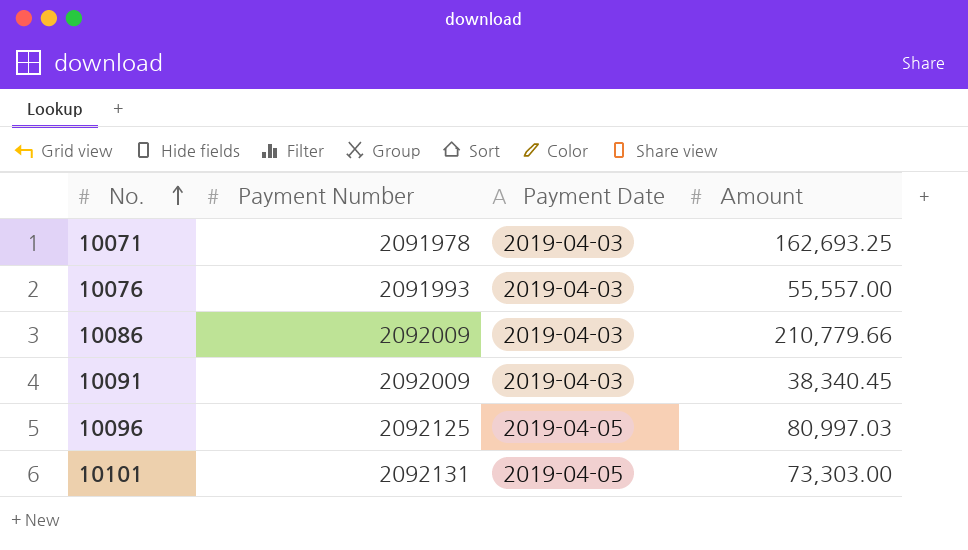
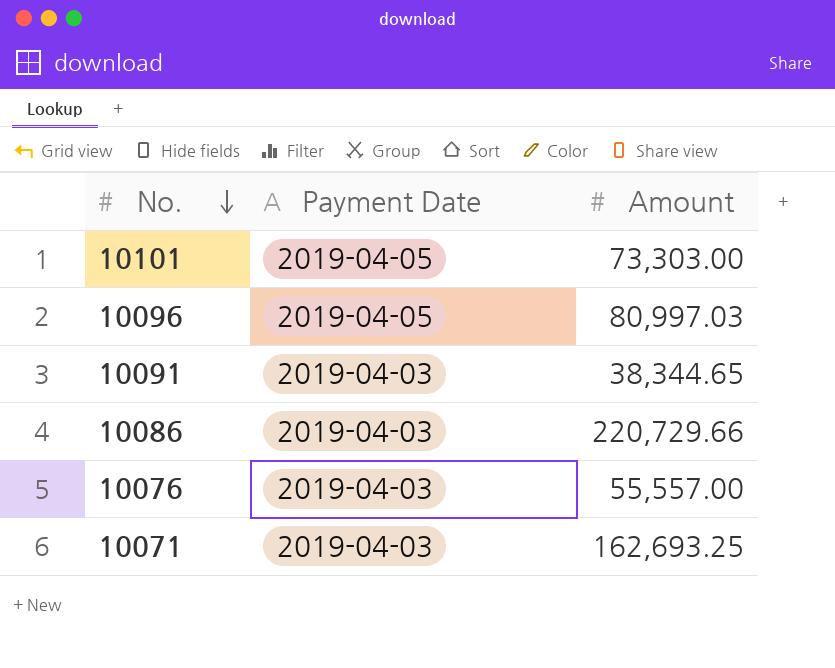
row order: No. ascending -> No. descending
column Payment Number | position: 2 -> none
10091 | Amount: 38,340.45 -> 38,344.65
10086 | Amount: 210,779.66 -> 220,729.66

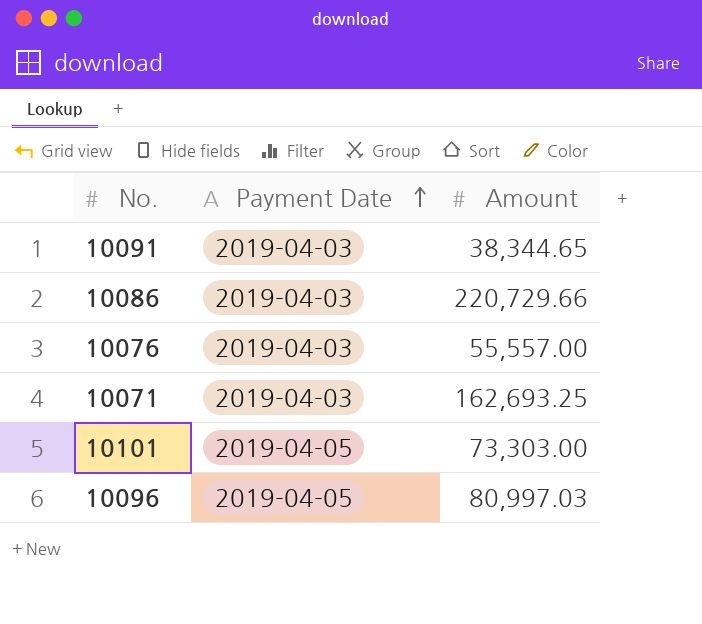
row order: No. descending -> Payment Date ascending

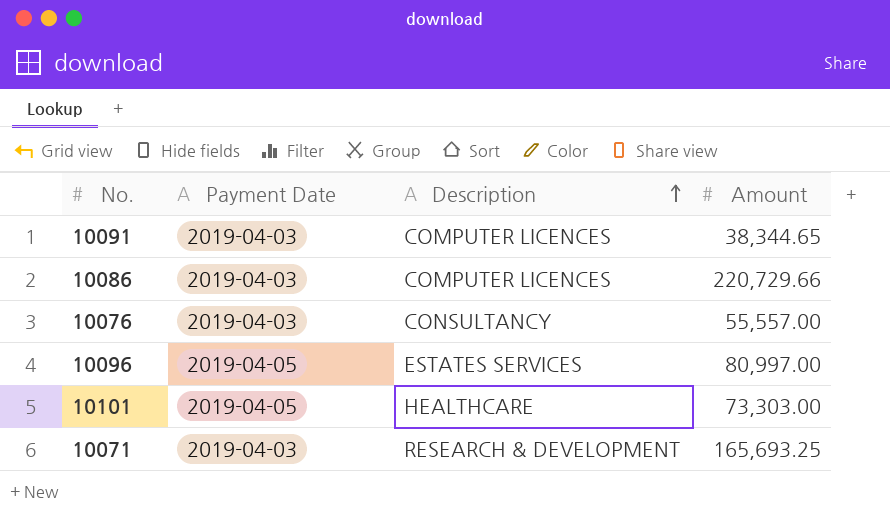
row order: Payment Date ascending -> Description ascending
column Description | position: none -> 3
10096 | Amount: 80,997.03 -> 80,997.00
10071 | Amount: 162,693.25 -> 165,693.25

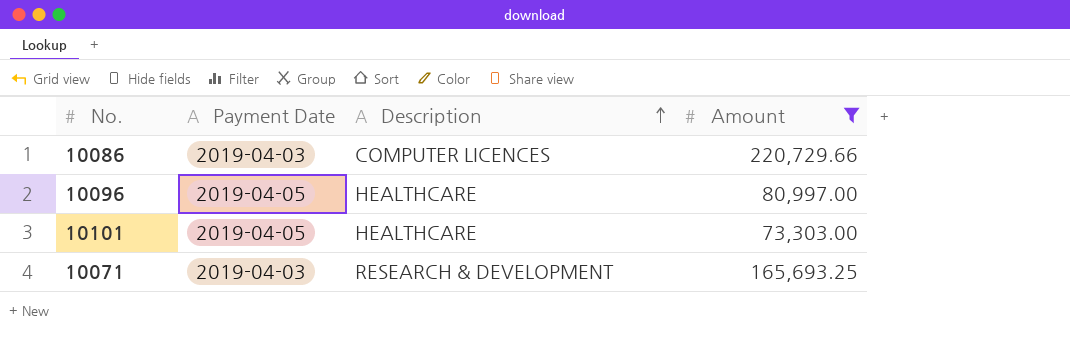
filter: none -> Amount >= 73,303.00
10096 | Description: ESTATES SERVICES -> HEALTHCARE

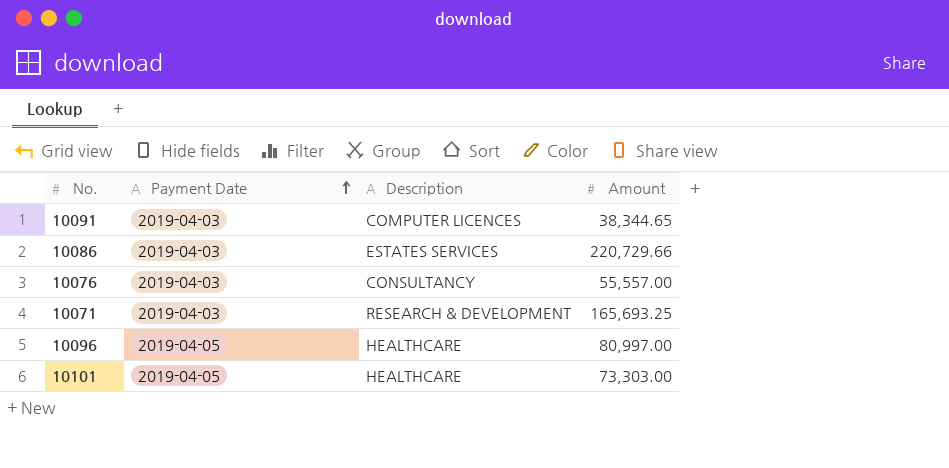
filter: Amount >= 73,303.00 -> none
row order: Description ascending -> Payment Date ascending
10086 | Description: COMPUTER LICENCES -> ESTATES SERVICES

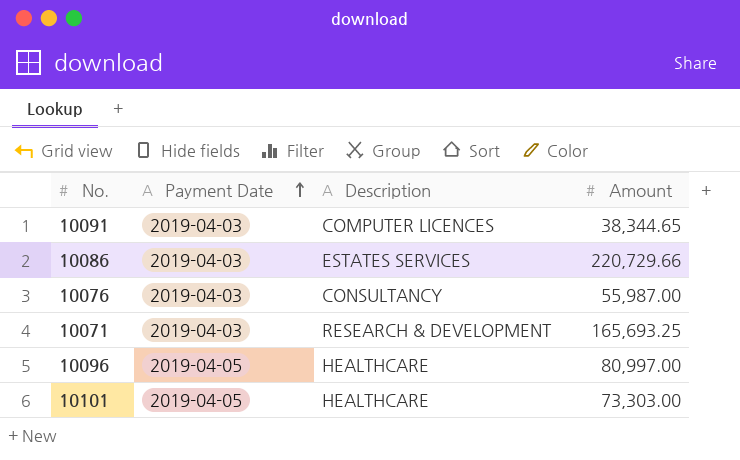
10076 | Amount: 55,557.00 -> 55,987.00

